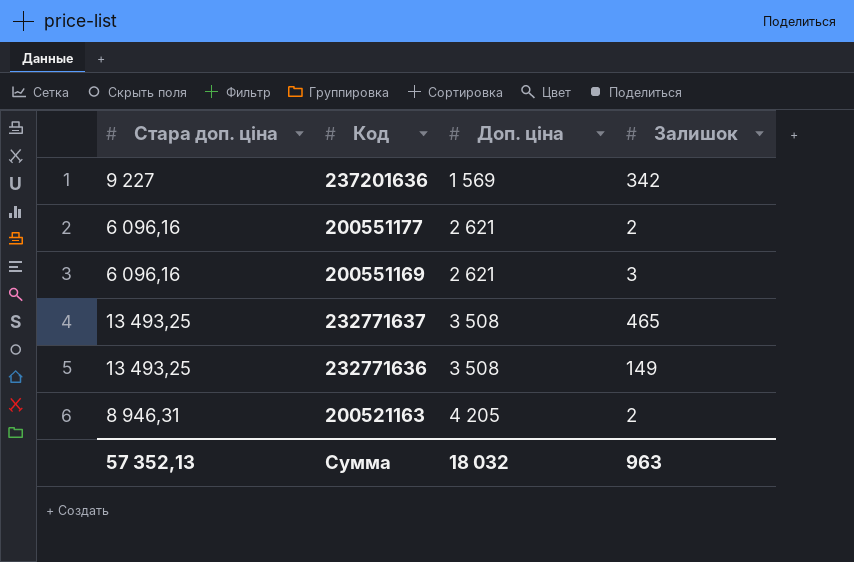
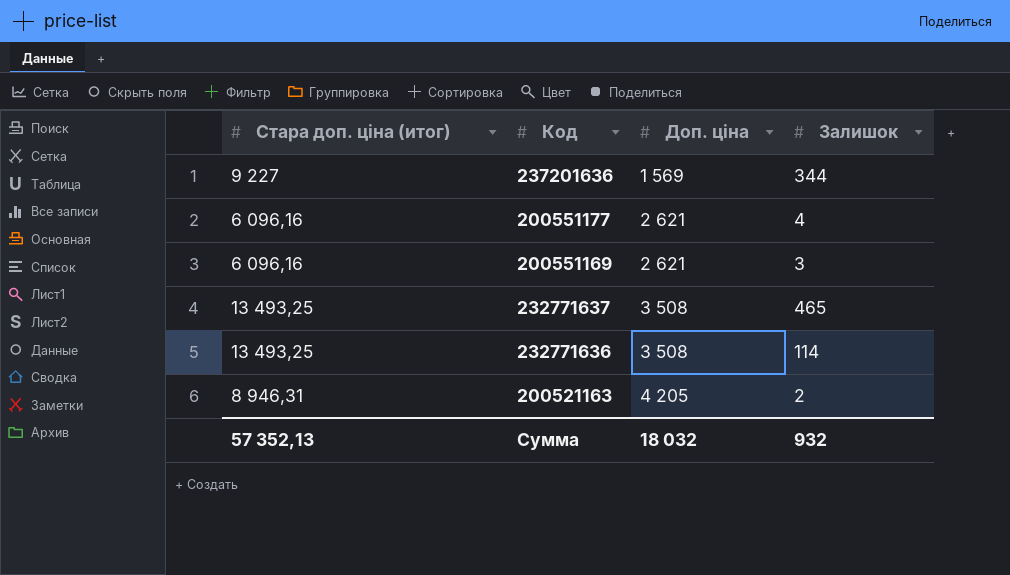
column name: Стара доп. ціна -> Стара доп. ціна (итог)
237201636 | Залишок: 342 -> 344
200551177 | Залишок: 2 -> 4
232771636 | Залишок: 149 -> 114
Сумма | Залишок: 963 -> 932

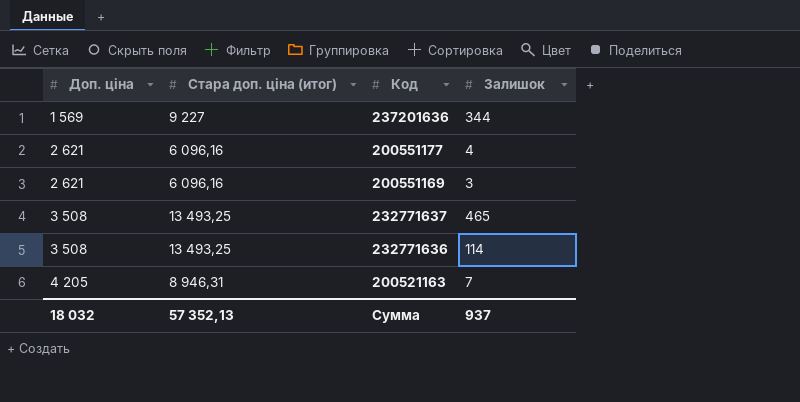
column Доп. ціна | position: 3 -> 1
200521163 | Залишок: 2 -> 7
Сумма | Залишок: 932 -> 937

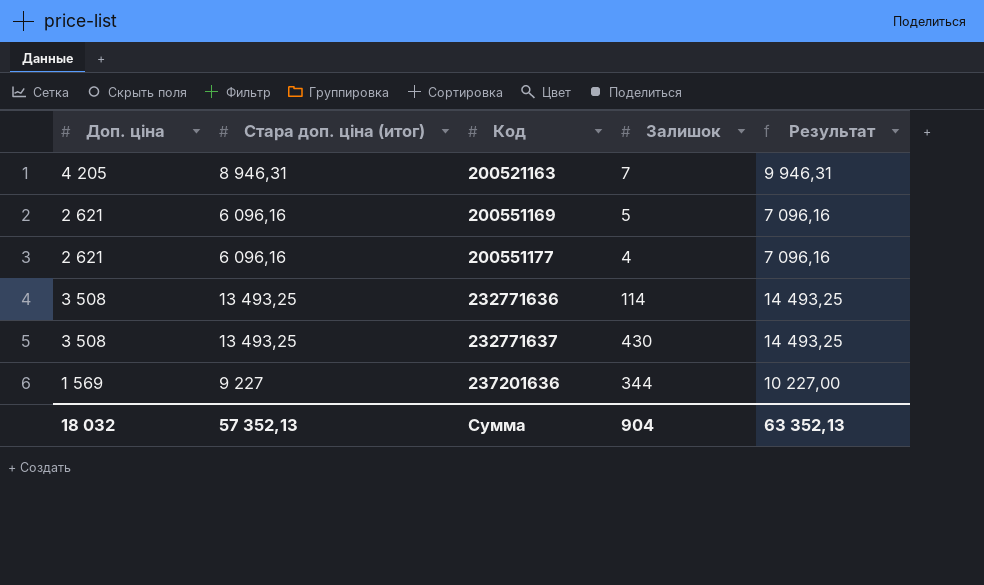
row order: Доп. ціна ascending -> Код ascending
column Результат | formula: none -> [Стара доп. ціна (итог)] + 1000
200551169 | Залишок: 3 -> 5
232771637 | Залишок: 465 -> 430
Сумма | Залишок: 937 -> 904

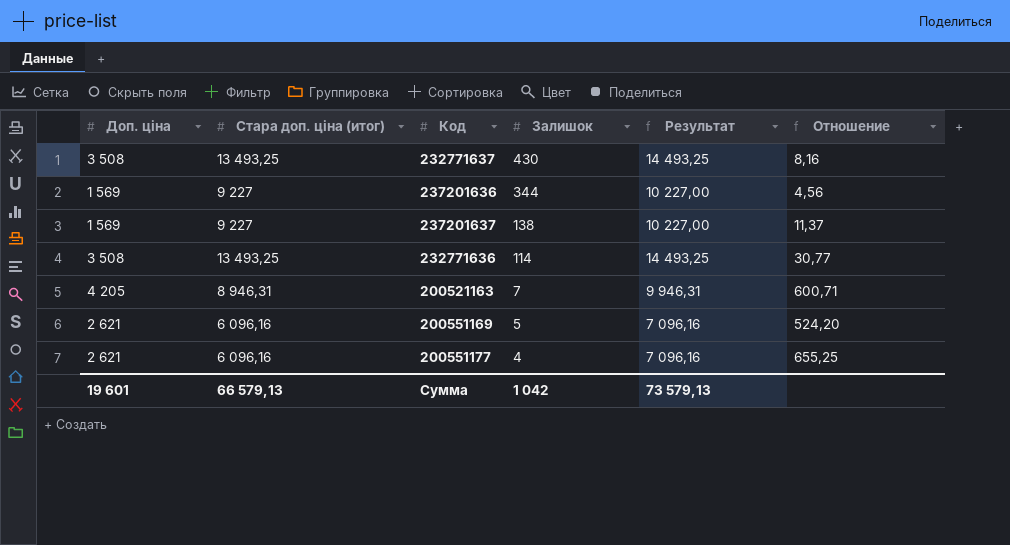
row order: Код ascending -> Залишок descending
column Отношение | formula: none -> [Доп. ціна] / [Залишок]
row 237201637: none -> 1 569 | 9 227 | 138 | 10 227,00 | 11,37
Сумма | Доп. ціна: 18 032 -> 19 601
Сумма | Стара доп. ціна (итог): 57 352,13 -> 66 579,13
Сумма | Залишок: 904 -> 1 042
Сумма | Результат: 63 352,13 -> 73 579,13

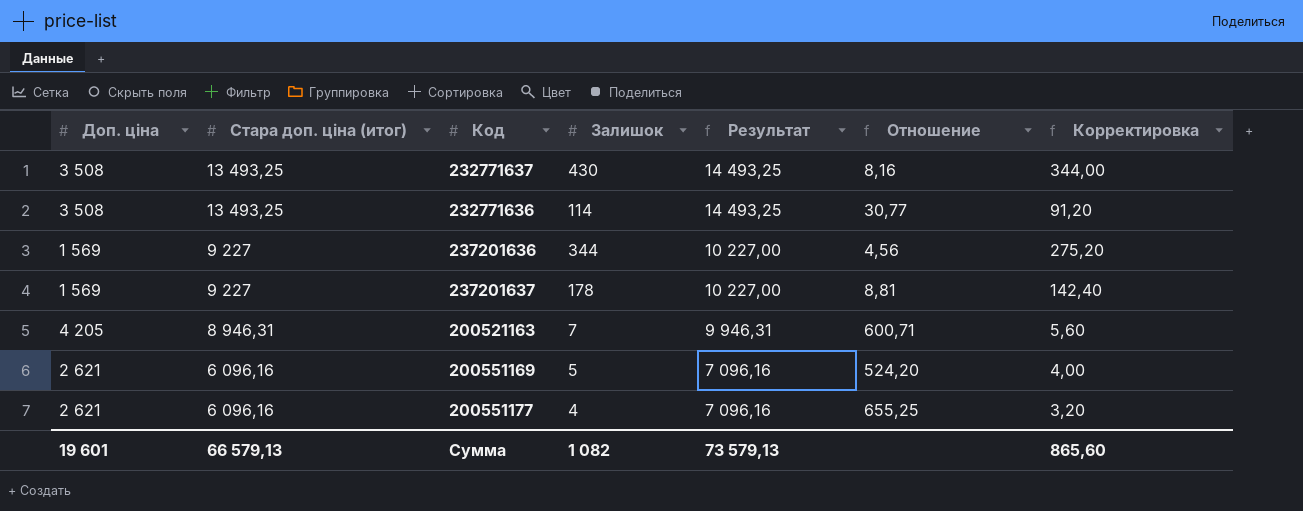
row order: Залишок descending -> Стара доп. ціна (итог) descending
column Корректировка | formula: none -> [Залишок] * 0,8
237201637 | Залишок: 138 -> 178
237201637 | Отношение: 11,37 -> 8,81
Сумма | Залишок: 1 042 -> 1 082

